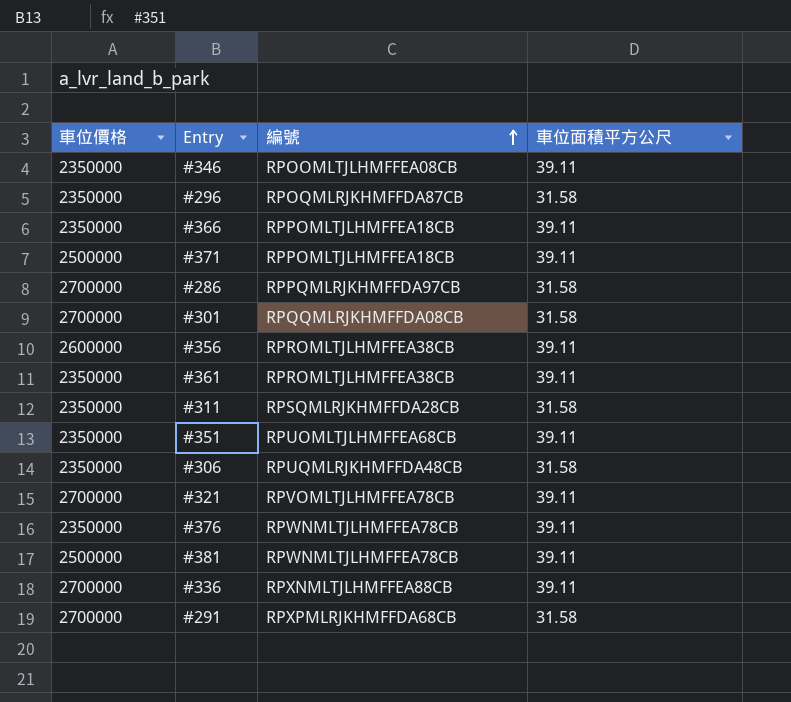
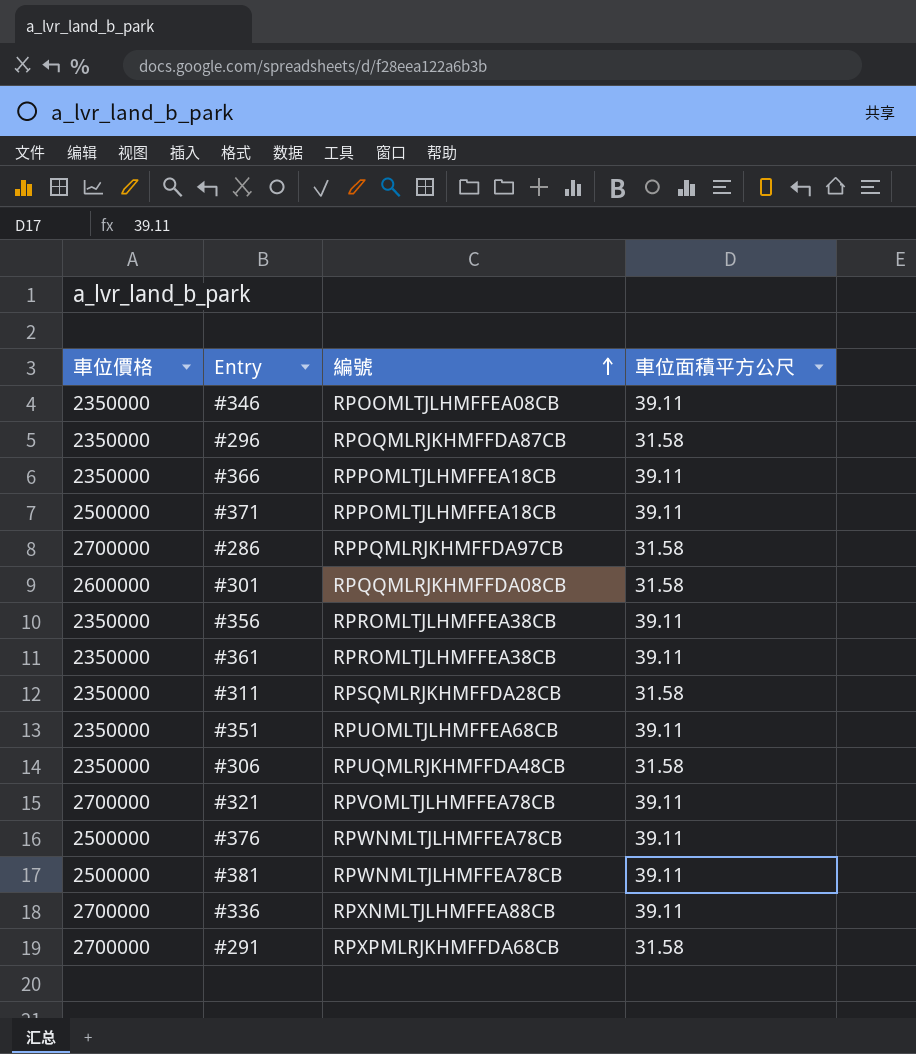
#301 | 車位價格: 2700000 -> 2600000
#356 | 車位價格: 2600000 -> 2350000
#376 | 車位價格: 2350000 -> 2500000

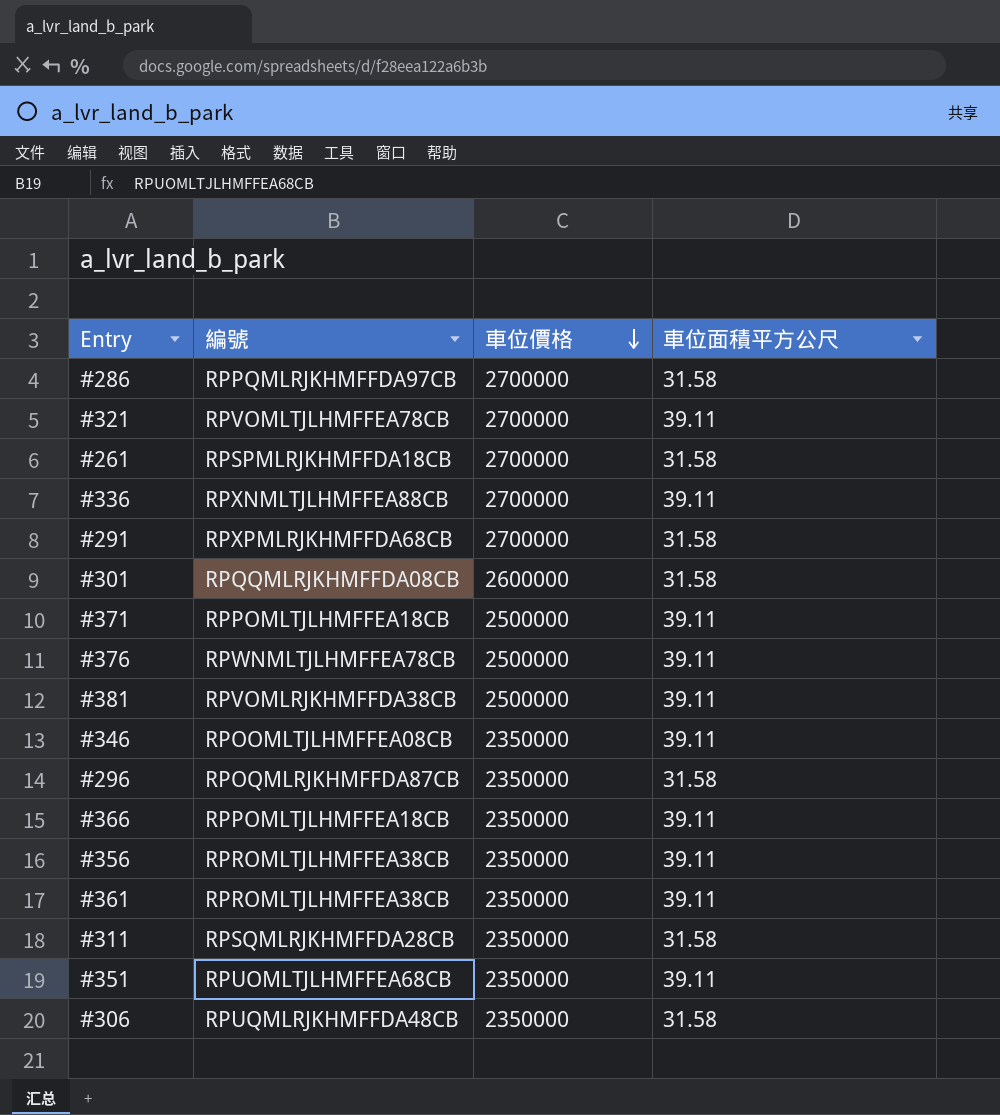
row order: 編號 ascending -> 車位價格 descending
column 車位價格 | position: 1 -> 3
row #261: none -> RPSPMLRJKHMFFDA18CB | 2700000 | 31.58
#381 | 編號: RPWNMLTJLHMFFEA78CB -> RPVOMLRJKHMFFDA38CB

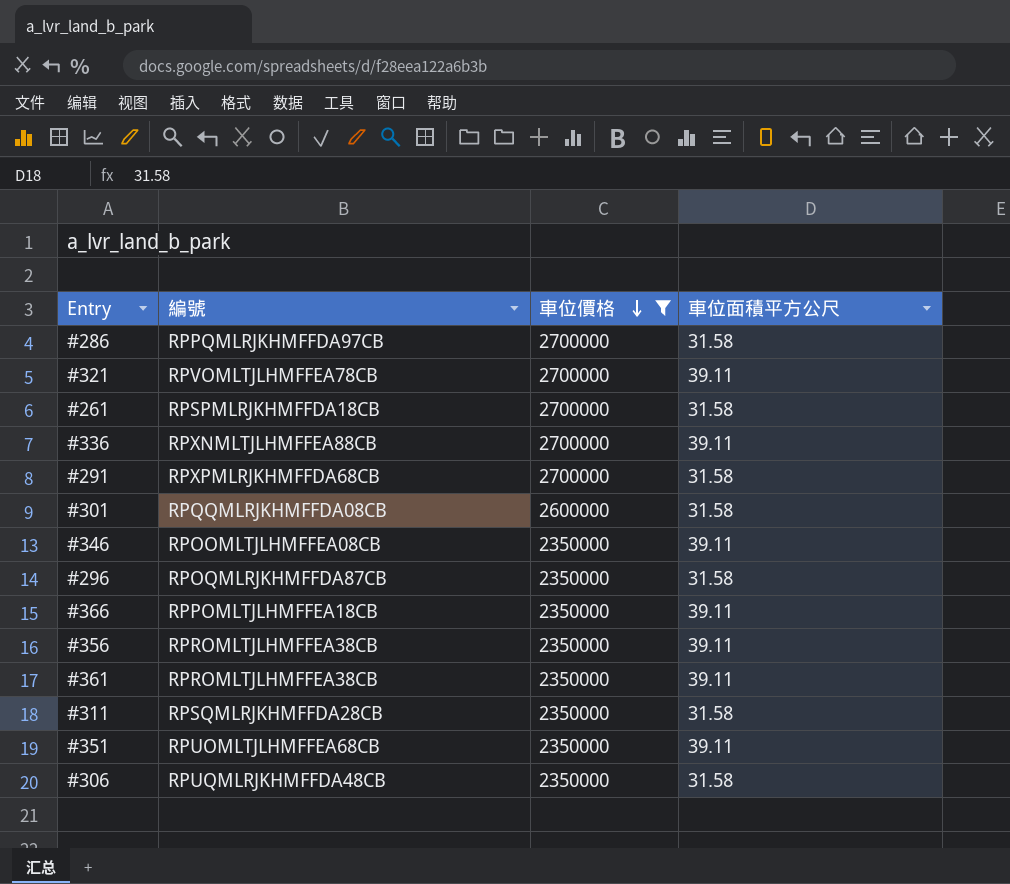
filter: none -> 車位價格 != 2500000

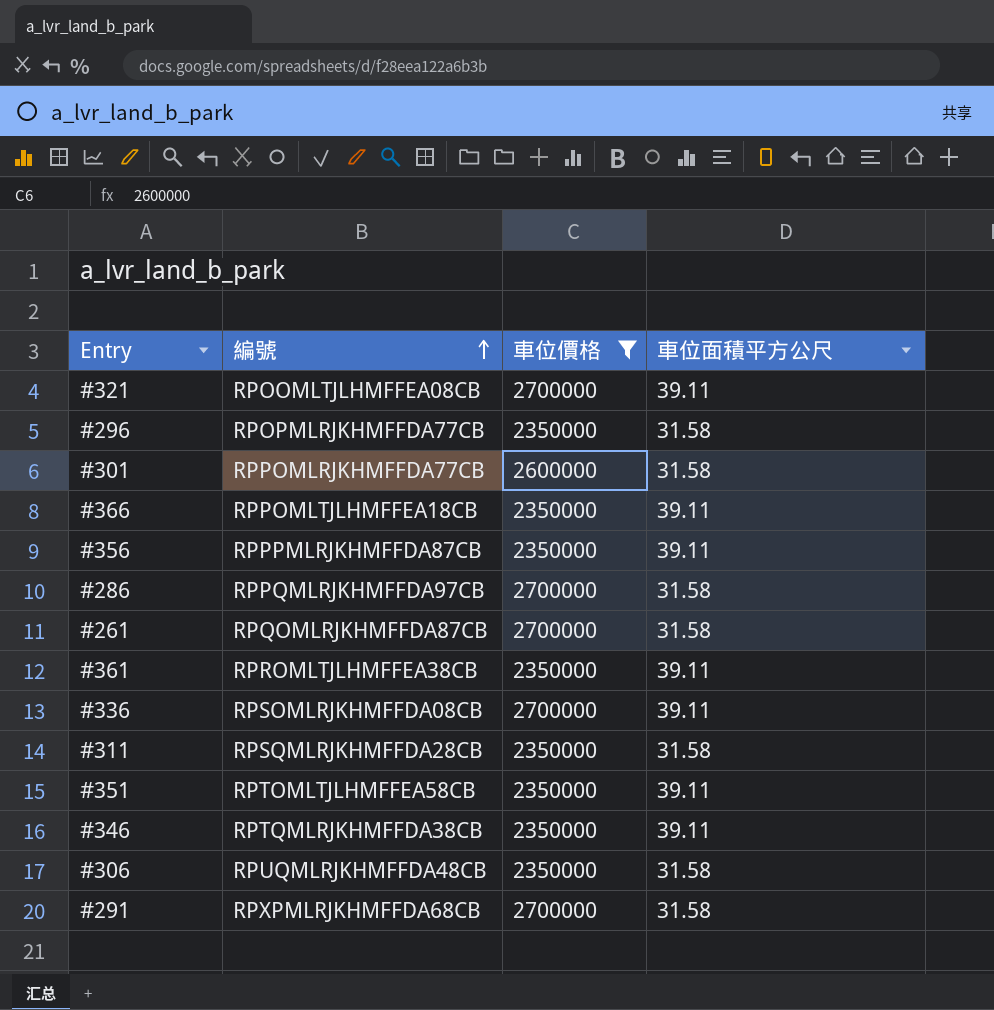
row order: 車位價格 descending -> 編號 ascending
#321 | 編號: RPVOMLTJLHMFFEA78CB -> RPOOMLTJLHMFFEA08CB
#296 | 編號: RPOQMLRJKHMFFDA87CB -> RPOPMLRJKHMFFDA77CB
#301 | 編號: RPQQMLRJKHMFFDA08CB -> RPPOMLRJKHMFFDA77CB
#356 | 編號: RPROMLTJLHMFFEA38CB -> RPPPMLRJKHMFFDA87CB
#261 | 編號: RPSPMLRJKHMFFDA18CB -> RPQOMLRJKHMFFDA87CB
#336 | 編號: RPXNMLTJLHMFFEA88CB -> RPSOMLRJKHMFFDA08CB
#351 | 編號: RPUOMLTJLHMFFEA68CB -> RPTOMLTJLHMFFEA58CB
#346 | 編號: RPOOMLTJLHMFFEA08CB -> RPTQMLRJKHMFFDA38CB

